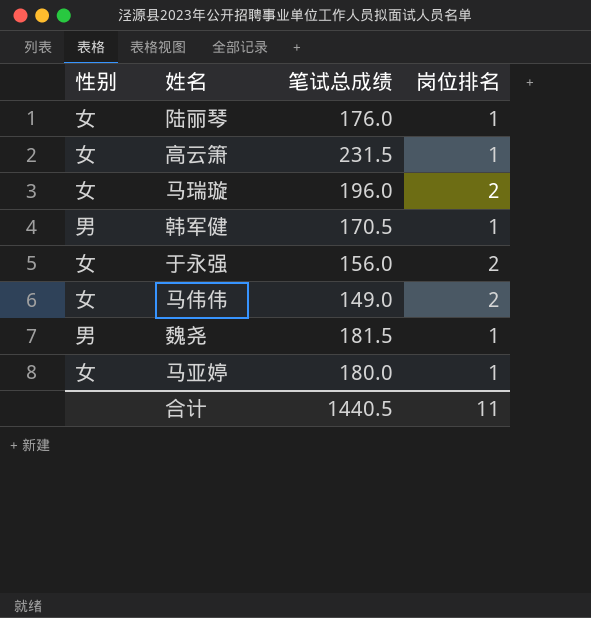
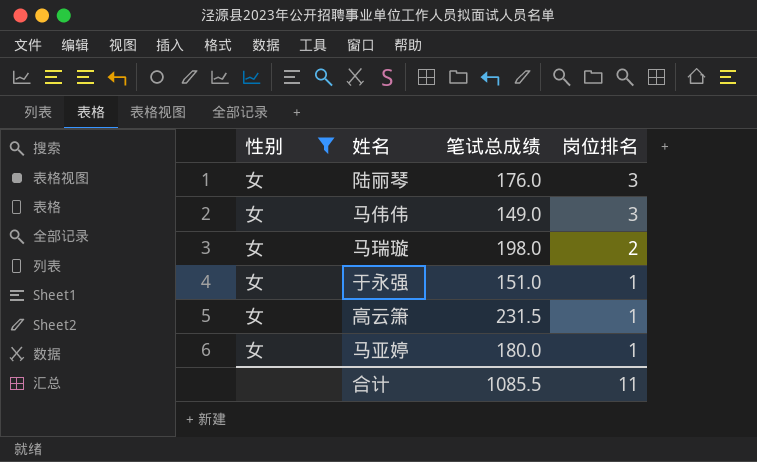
filter: none -> 性别 = 女
row order: none -> 岗位排名 descending
陆丽琴 | 岗位排名: 1 -> 3
马伟伟 | 岗位排名: 2 -> 3
马瑞璇 | 笔试总成绩: 196.0 -> 198.0
于永强 | 笔试总成绩: 156.0 -> 151.0
于永强 | 岗位排名: 2 -> 1
合计 | 笔试总成绩: 1440.5 -> 1085.5

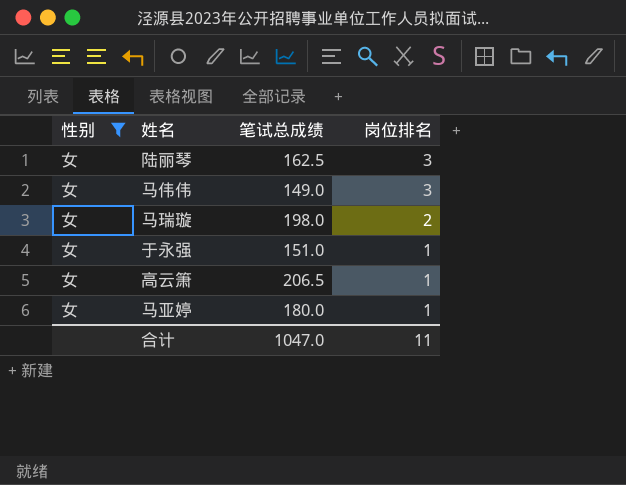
陆丽琴 | 笔试总成绩: 176.0 -> 162.5
高云箫 | 笔试总成绩: 231.5 -> 206.5
合计 | 笔试总成绩: 1085.5 -> 1047.0

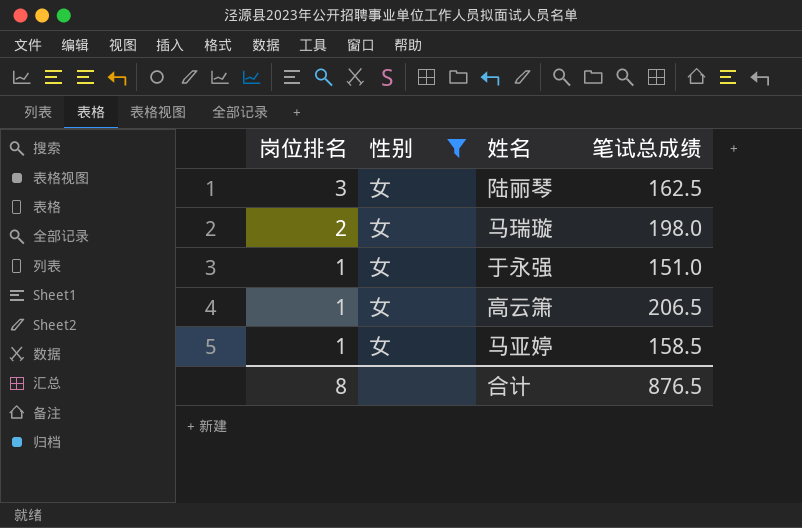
column 岗位排名 | position: 4 -> 1
row 马伟伟: 女 | 149.0 | 3 -> none
马亚婷 | 笔试总成绩: 180.0 -> 158.5
合计 | 岗位排名: 11 -> 8
合计 | 笔试总成绩: 1047.0 -> 876.5

